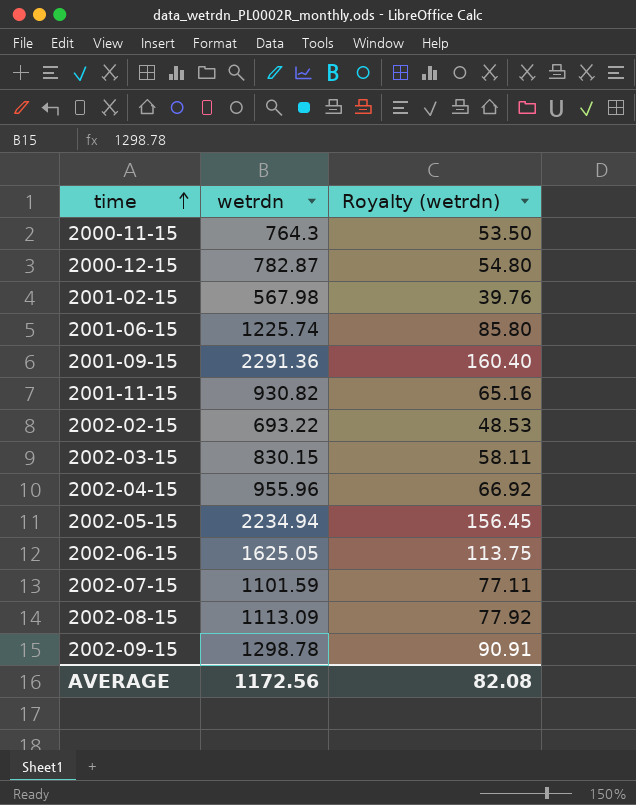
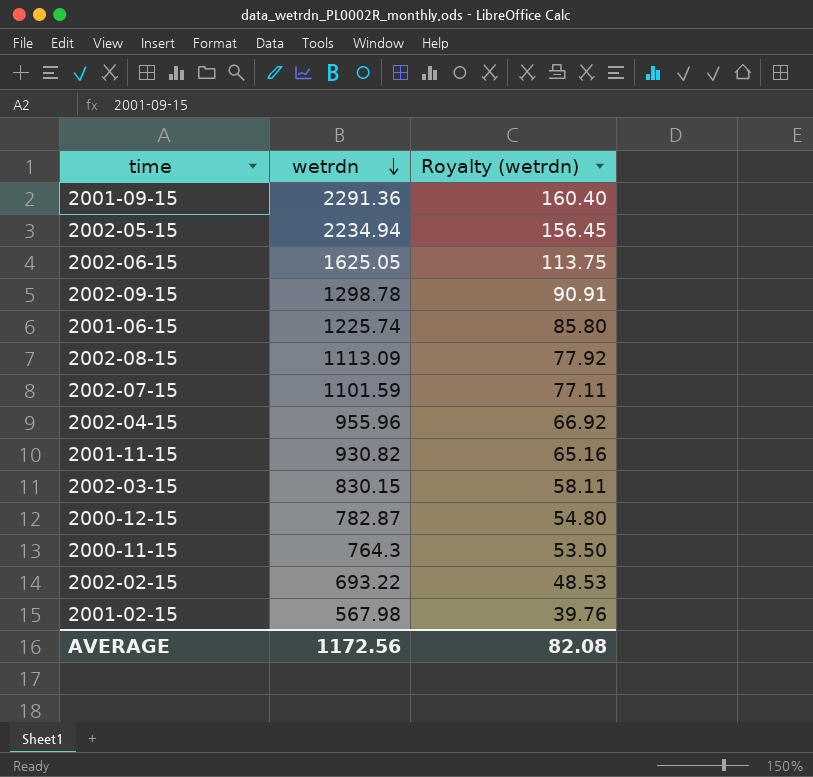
row order: time ascending -> wetrdn descending

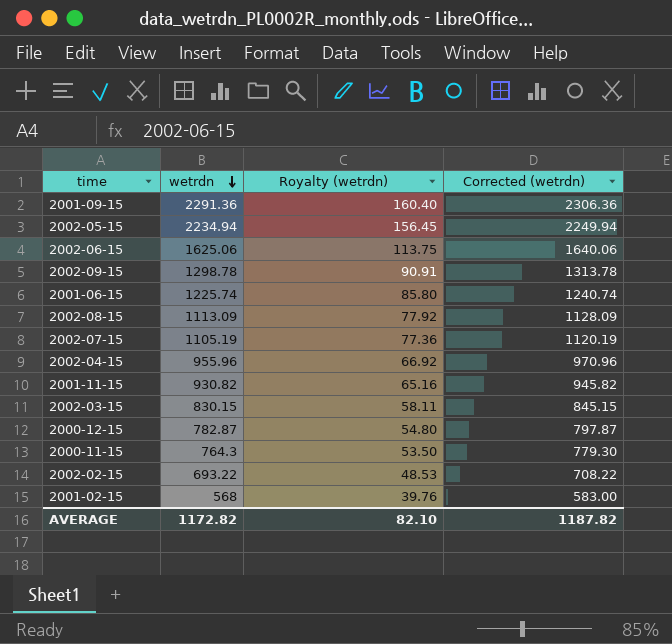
column Corrected (wetrdn) | formula: none -> [wetrdn] + 15
2002-06-15 | wetrdn: 1625.05 -> 1625.06
2002-07-15 | wetrdn: 1101.59 -> 1105.19
2002-07-15 | Royalty (wetrdn): 77.11 -> 77.36
2001-02-15 | wetrdn: 567.98 -> 568
AVERAGE | wetrdn: 1172.56 -> 1172.82
AVERAGE | Royalty (wetrdn): 82.08 -> 82.10

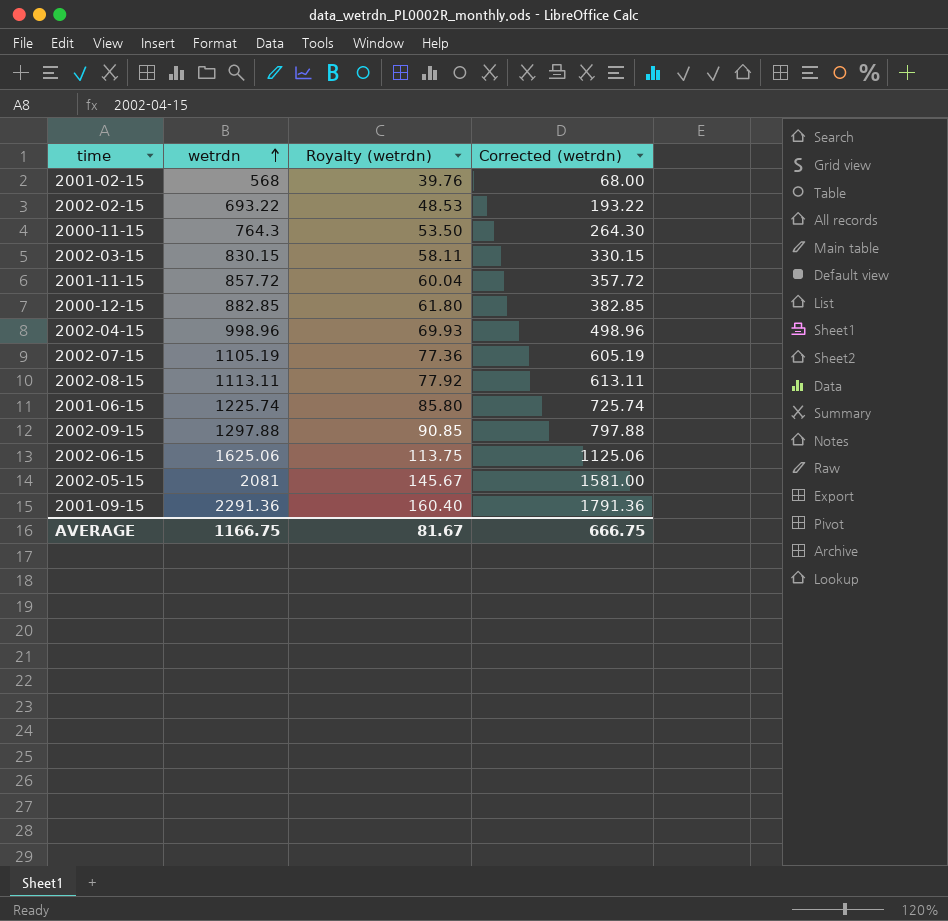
row order: wetrdn descending -> wetrdn ascending
column Corrected (wetrdn) | formula: [wetrdn] + 15 -> [wetrdn] - 500
2001-11-15 | wetrdn: 930.82 -> 857.72
2001-11-15 | Royalty (wetrdn): 65.16 -> 60.04
2000-12-15 | wetrdn: 782.87 -> 882.85
2000-12-15 | Royalty (wetrdn): 54.80 -> 61.80
2002-04-15 | wetrdn: 955.96 -> 998.96
2002-04-15 | Royalty (wetrdn): 66.92 -> 69.93
2002-08-15 | wetrdn: 1113.09 -> 1113.11
2002-09-15 | wetrdn: 1298.78 -> 1297.88
2002-09-15 | Royalty (wetrdn): 90.91 -> 90.85
2002-05-15 | wetrdn: 2234.94 -> 2081
2002-05-15 | Royalty (wetrdn): 156.45 -> 145.67
AVERAGE | wetrdn: 1172.82 -> 1166.75
AVERAGE | Royalty (wetrdn): 82.10 -> 81.67
AVERAGE | Corrected (wetrdn): 1187.82 -> 666.75

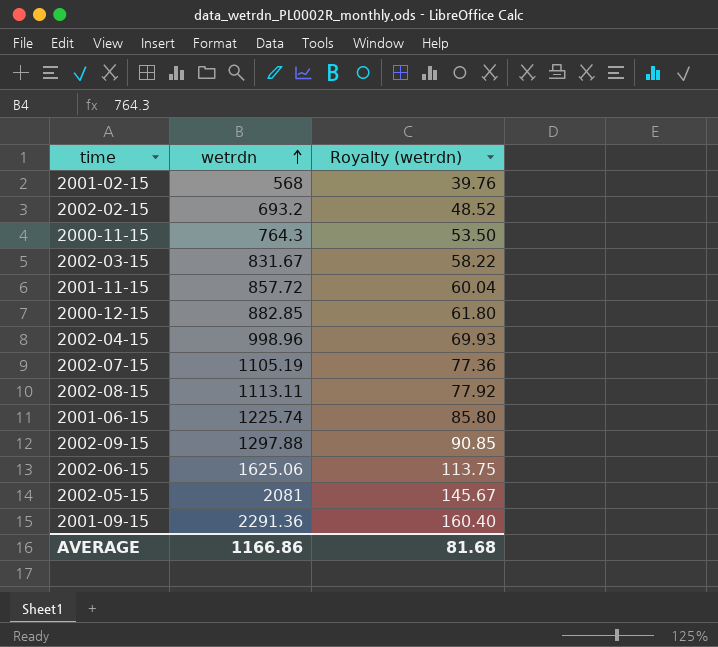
column Corrected (wetrdn) | formula: [wetrdn] - 500 -> none
2002-02-15 | wetrdn: 693.22 -> 693.2
2002-02-15 | Royalty (wetrdn): 48.53 -> 48.52
2002-03-15 | wetrdn: 830.15 -> 831.67
2002-03-15 | Royalty (wetrdn): 58.11 -> 58.22
AVERAGE | wetrdn: 1166.75 -> 1166.86
AVERAGE | Royalty (wetrdn): 81.67 -> 81.68

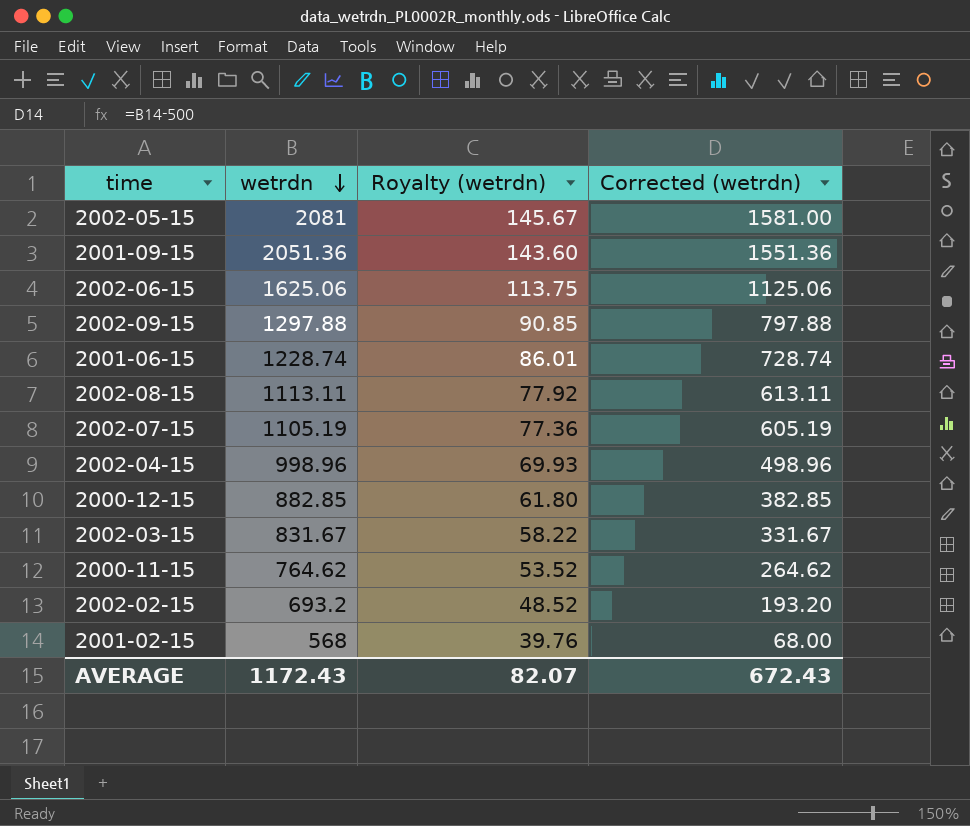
row order: wetrdn ascending -> wetrdn descending
column Corrected (wetrdn) | formula: none -> [wetrdn] - 500
row 2001-11-15: 857.72 | 60.04 -> none
2001-09-15 | wetrdn: 2291.36 -> 2051.36
2001-09-15 | Royalty (wetrdn): 160.40 -> 143.60
2001-06-15 | wetrdn: 1225.74 -> 1228.74
2001-06-15 | Royalty (wetrdn): 85.80 -> 86.01
2000-11-15 | wetrdn: 764.3 -> 764.62
2000-11-15 | Royalty (wetrdn): 53.50 -> 53.52
AVERAGE | wetrdn: 1166.86 -> 1172.43
AVERAGE | Royalty (wetrdn): 81.68 -> 82.07

